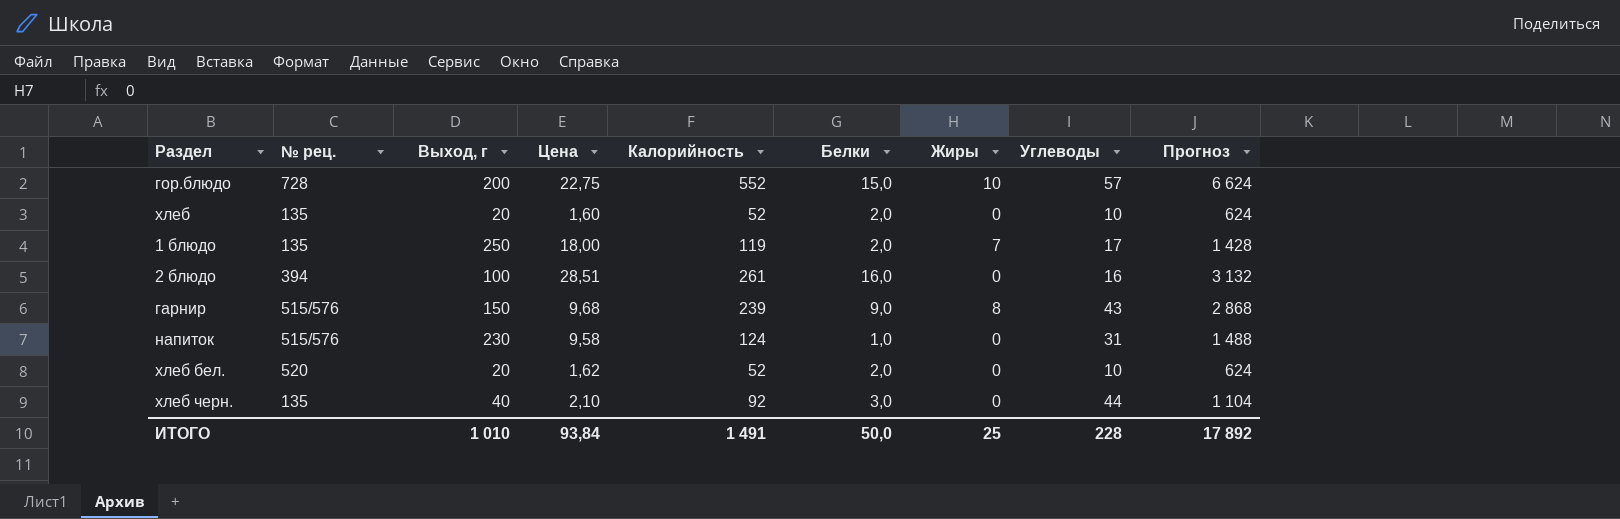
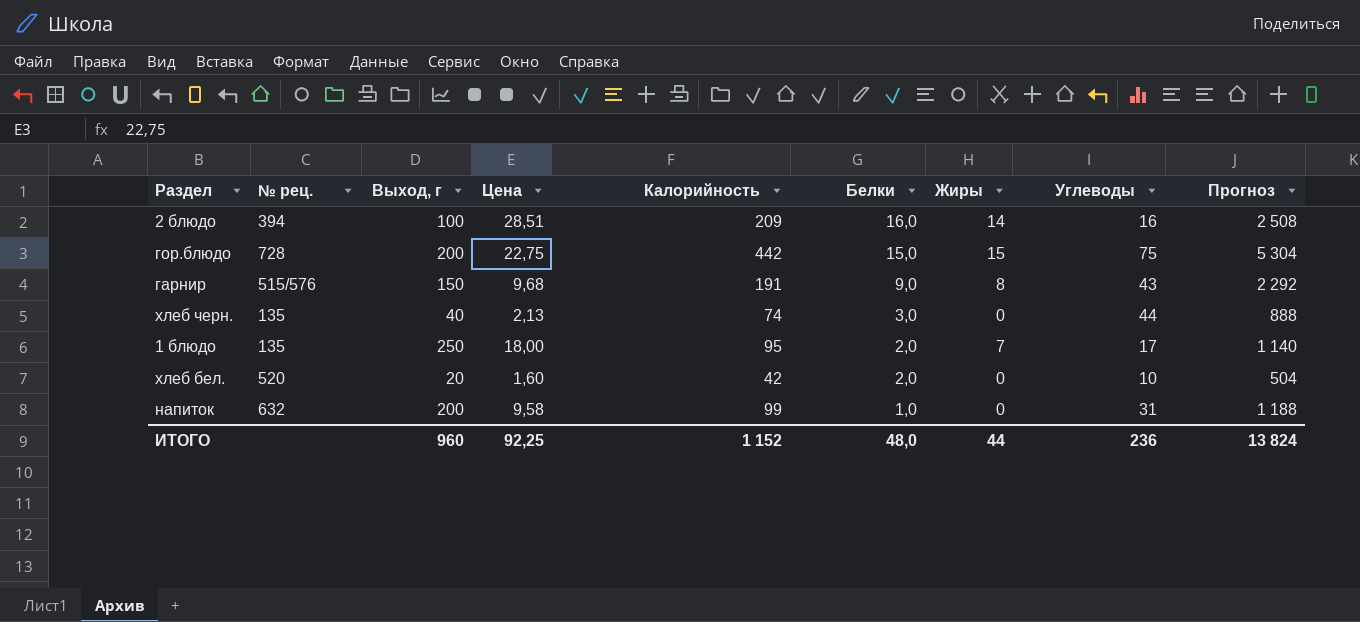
row order: none -> Белки descending
row хлеб: 135 | 20 | 1,60 | 52 | 2,0 | 0 | 10 | 624 -> none
2 блюдо | Калорийность: 261 -> 209
2 блюдо | Жиры: 0 -> 14
2 блюдо | Прогноз: 3 132 -> 2 508
гор.блюдо | Калорийность: 552 -> 442
гор.блюдо | Жиры: 10 -> 15
гор.блюдо | Углеводы: 57 -> 75
гор.блюдо | Прогноз: 6 624 -> 5 304
гарнир | Калорийность: 239 -> 191
гарнир | Прогноз: 2 868 -> 2 292
хлеб черн. | Цена: 2,10 -> 2,13
хлеб черн. | Калорийность: 92 -> 74
хлеб черн. | Прогноз: 1 104 -> 888
1 блюдо | Калорийность: 119 -> 95
1 блюдо | Прогноз: 1 428 -> 1 140
хлеб бел. | Цена: 1,62 -> 1,60
хлеб бел. | Калорийность: 52 -> 42
хлеб бел. | Прогноз: 624 -> 504
напиток | № рец.: 515/576 -> 632
напиток | Выход, г: 230 -> 200
напиток | Калорийность: 124 -> 99
напиток | Прогноз: 1 488 -> 1 188
ИТОГО | Выход, г: 1 010 -> 960
ИТОГО | Цена: 93,84 -> 92,25
ИТОГО | Калорийность: 1 491 -> 1 152
ИТОГО | Белки: 50,0 -> 48,0
ИТОГО | Жиры: 25 -> 44
ИТОГО | Углеводы: 228 -> 236
ИТОГО | Прогноз: 17 892 -> 13 824

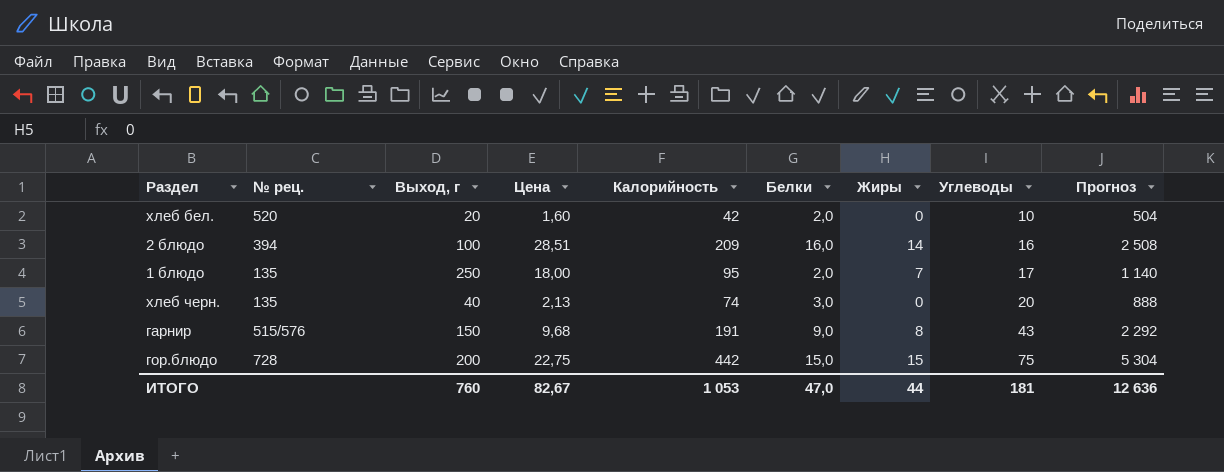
row order: Белки descending -> Углеводы ascending
row напиток: 632 | 200 | 9,58 | 99 | 1,0 | 0 | 31 | 1 188 -> none
хлеб черн. | Углеводы: 44 -> 20
ИТОГО | Выход, г: 960 -> 760
ИТОГО | Цена: 92,25 -> 82,67
ИТОГО | Калорийность: 1 152 -> 1 053
ИТОГО | Белки: 48,0 -> 47,0
ИТОГО | Углеводы: 236 -> 181
ИТОГО | Прогноз: 13 824 -> 12 636

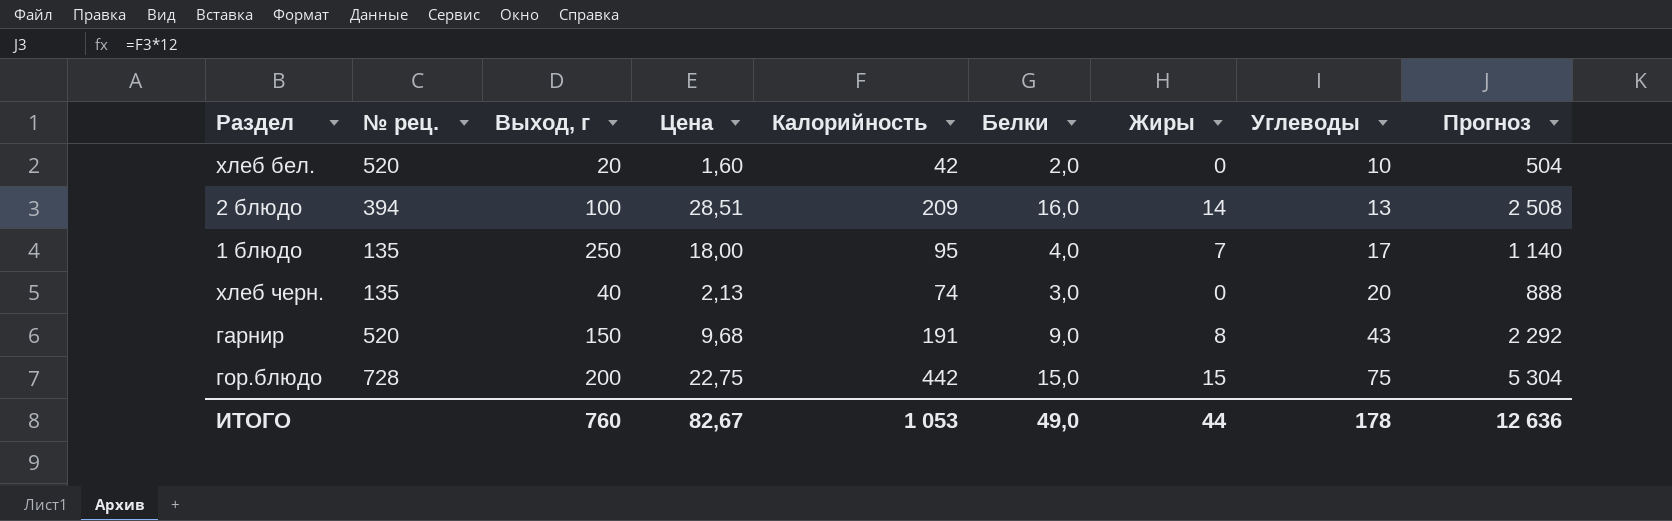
2 блюдо | Углеводы: 16 -> 13
1 блюдо | Белки: 2,0 -> 4,0
гарнир | № рец.: 515/576 -> 520
ИТОГО | Белки: 47,0 -> 49,0
ИТОГО | Углеводы: 181 -> 178

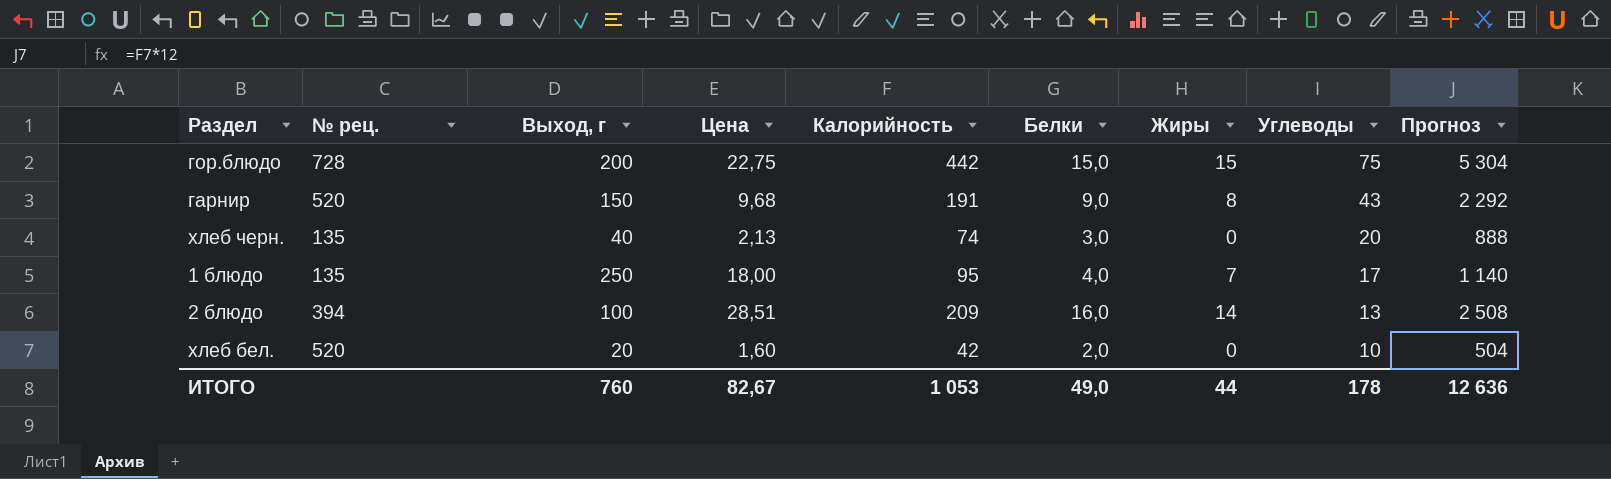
row order: Углеводы ascending -> Углеводы descending

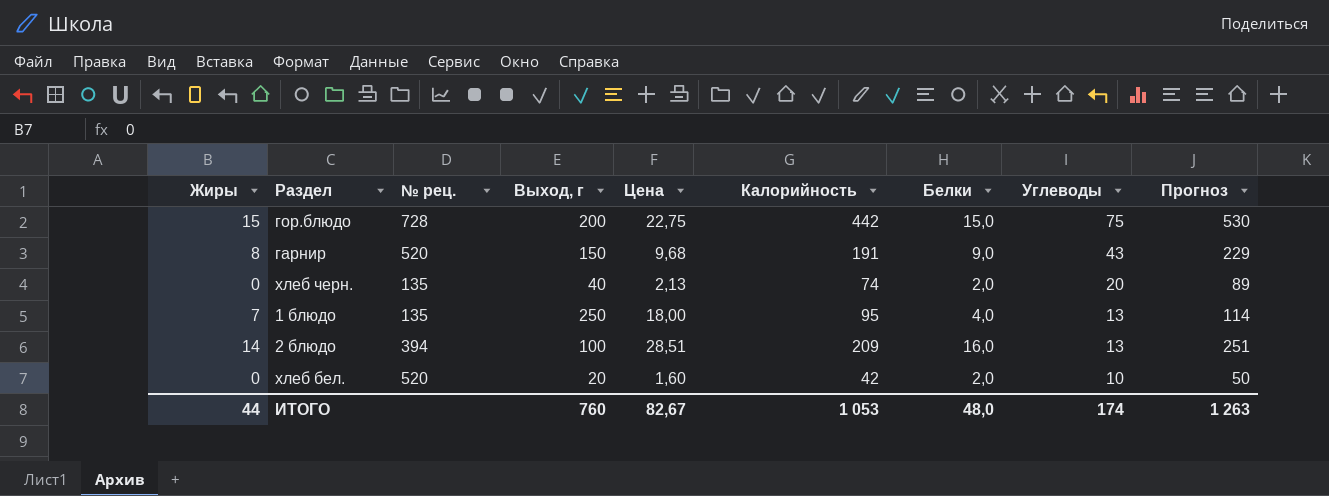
column Жиры | position: 7 -> 1
column Прогноз | formula: [Калорийность] * 12 -> [Калорийность] * 1,2
хлеб черн. | Белки: 3,0 -> 2,0
1 блюдо | Углеводы: 17 -> 13
ИТОГО | Белки: 49,0 -> 48,0
ИТОГО | Углеводы: 178 -> 174
ИТОГО | Прогноз: 12 636 -> 1 263

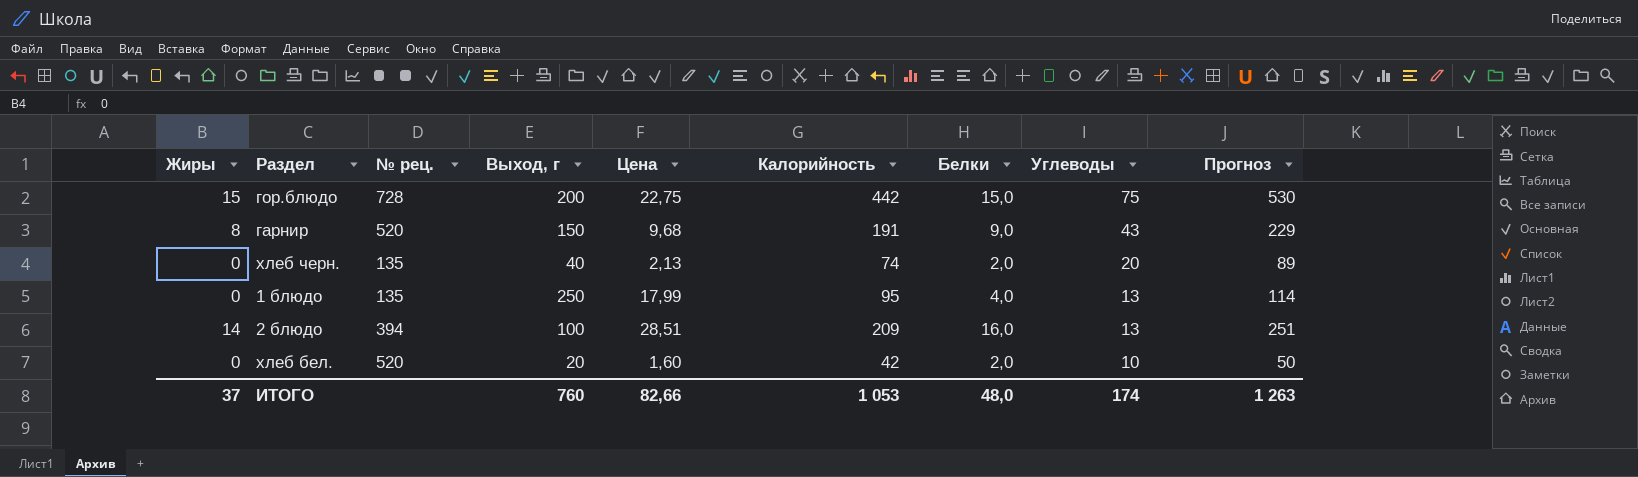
1 блюдо | Жиры: 7 -> 0
1 блюдо | Цена: 18,00 -> 17,99
ИТОГО | Жиры: 44 -> 37
ИТОГО | Цена: 82,67 -> 82,66

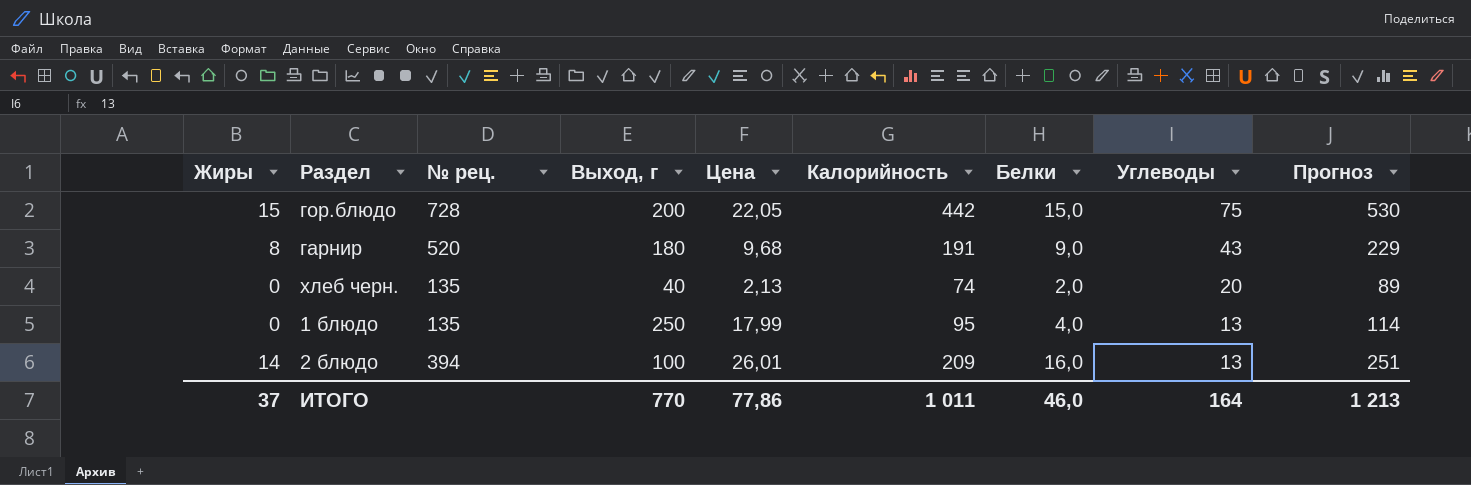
row хлеб бел.: 0 | 520 | 20 | 1,60 | 42 | 2,0 | 10 | 50 -> none
гор.блюдо | Цена: 22,75 -> 22,05
гарнир | Выход, г: 150 -> 180
2 блюдо | Цена: 28,51 -> 26,01
ИТОГО | Выход, г: 760 -> 770
ИТОГО | Цена: 82,66 -> 77,86
ИТОГО | Калорийность: 1 053 -> 1 011
ИТОГО | Белки: 48,0 -> 46,0
ИТОГО | Углеводы: 174 -> 164
ИТОГО | Прогноз: 1 263 -> 1 213

